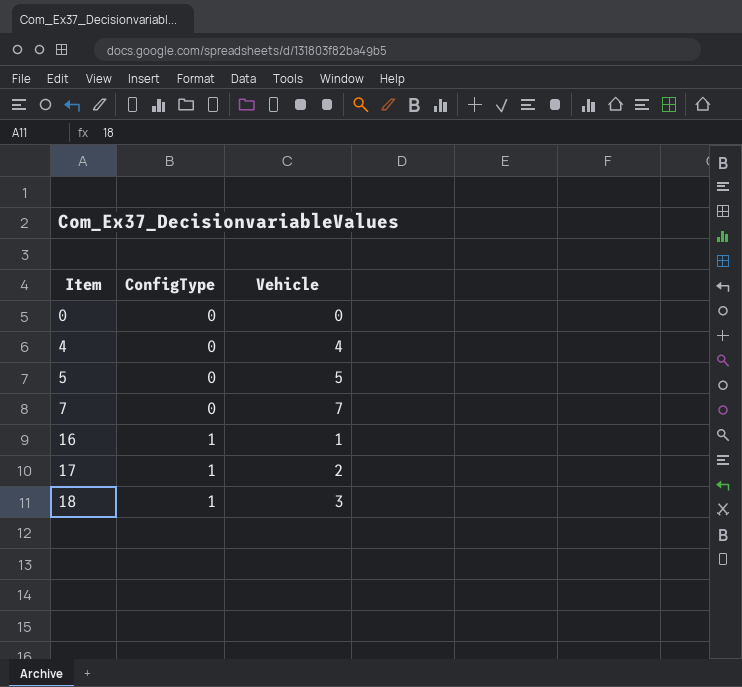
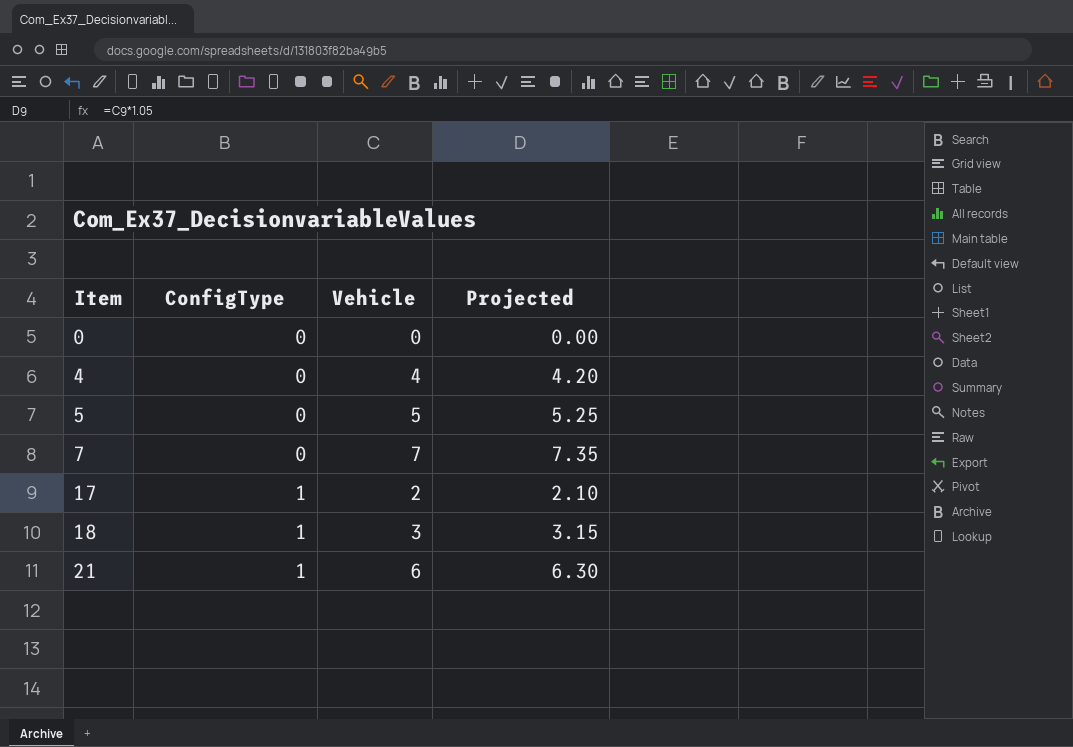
column Projected | formula: none -> [Vehicle] * 1.05
row 16: 1 | 1 -> none
row 21: none -> 1 | 6 | 6.30

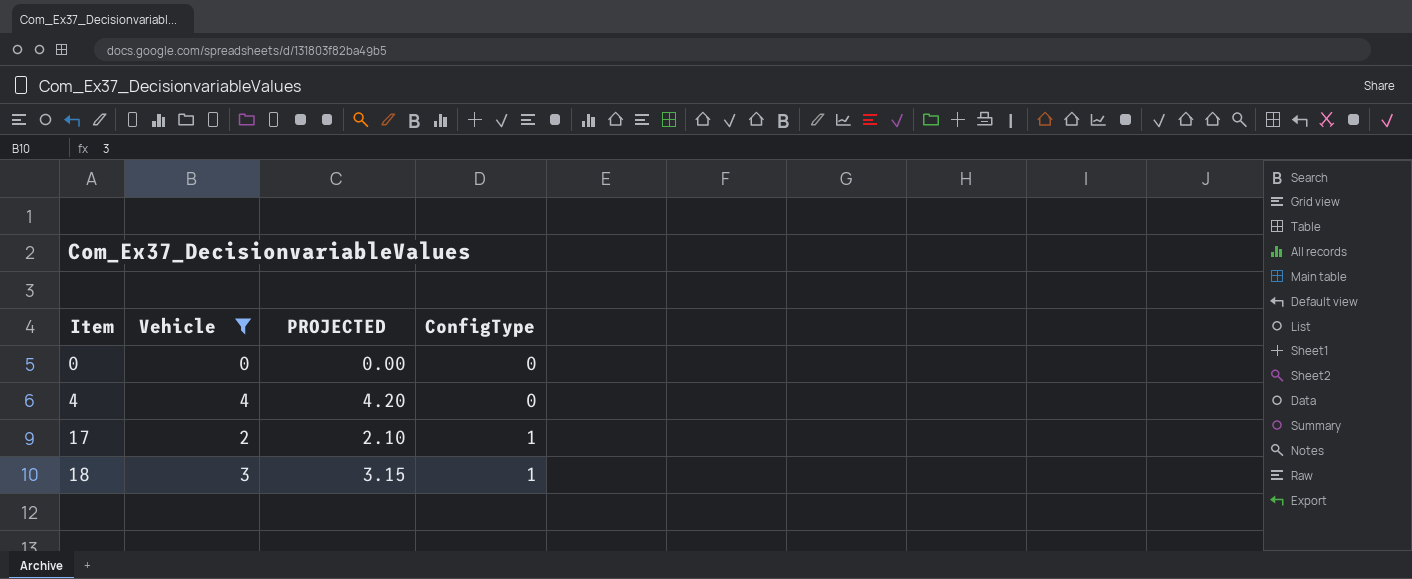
filter: none -> Vehicle <= 4
column name: Projected -> PROJECTED
column ConfigType | position: 2 -> 4

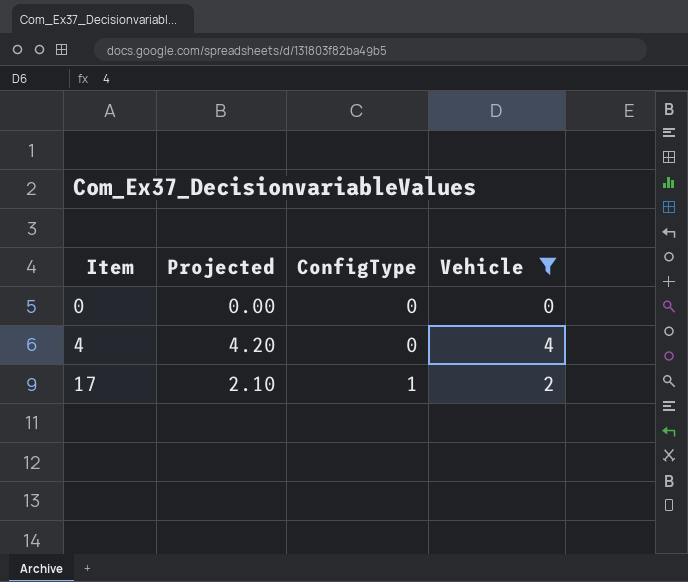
column name: PROJECTED -> Projected
column Vehicle | position: 2 -> 4
row 18: 3 | 3.15 | 1 -> none

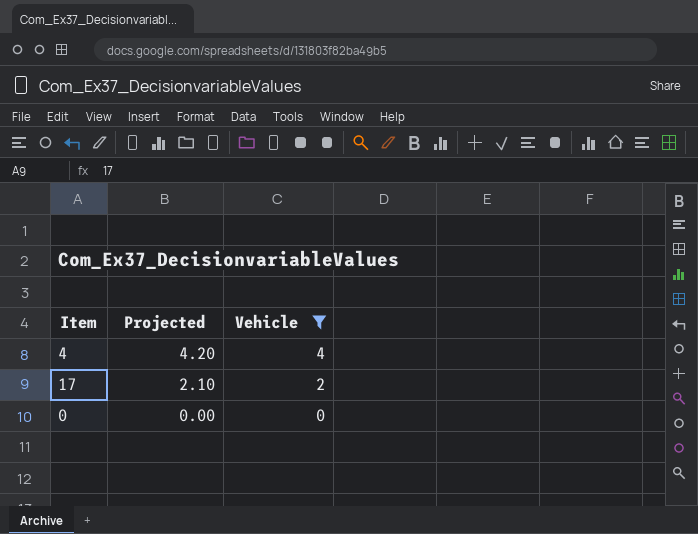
row order: Item ascending -> Projected descending
column ConfigType | position: 3 -> none

